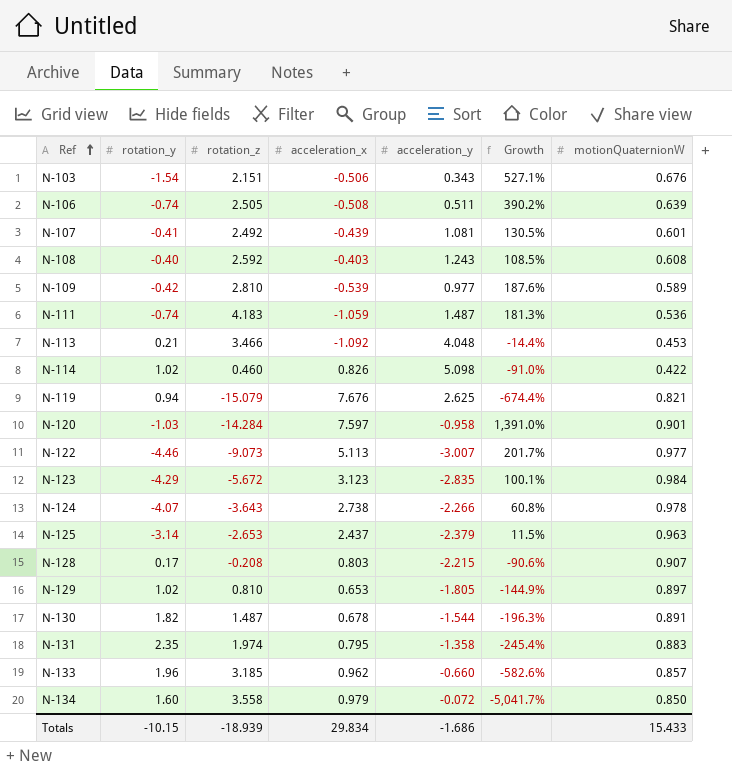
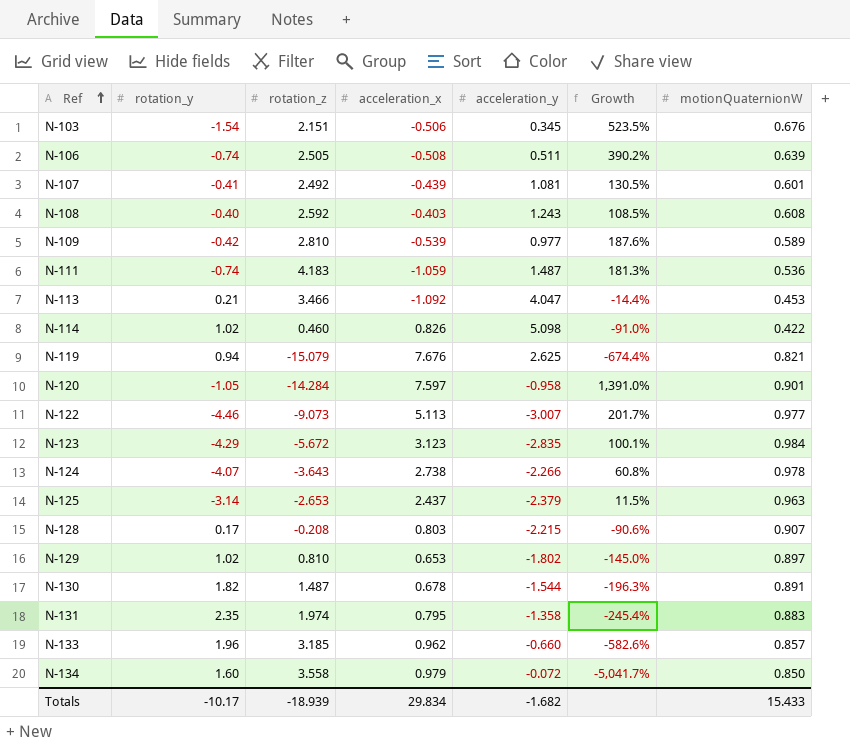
N-103 | acceleration_y: 0.343 -> 0.345
N-103 | Growth: 527.1% -> 523.5%
N-113 | acceleration_y: 4.048 -> 4.047
N-120 | rotation_y: -1.03 -> -1.05
N-129 | acceleration_y: -1.805 -> -1.802
N-129 | Growth: -144.9% -> -145.0%
Totals | rotation_y: -10.15 -> -10.17
Totals | acceleration_y: -1.686 -> -1.682

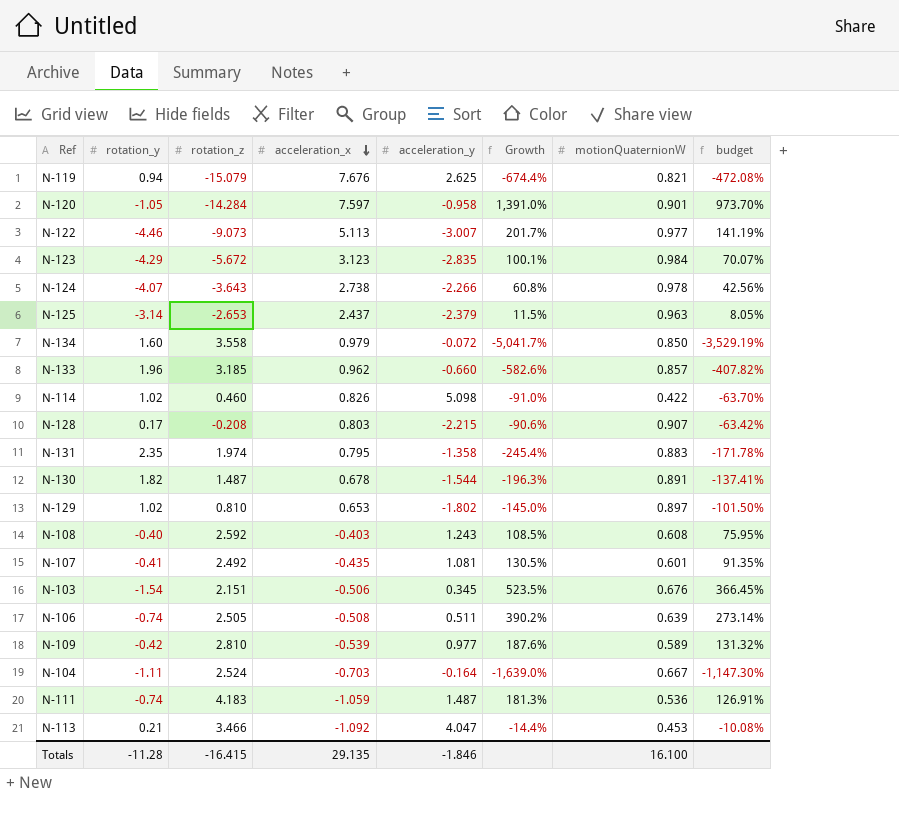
row order: Ref ascending -> acceleration_x descending
column budget | formula: none -> [Growth] * 0.7
N-107 | acceleration_x: -0.439 -> -0.435
row N-104: none -> -1.11 | 2.524 | -0.703 | -0.164 | -1,639.0% | 0.667 | -1,147.30%
Totals | rotation_y: -10.17 -> -11.28
Totals | rotation_z: -18.939 -> -16.415
Totals | acceleration_x: 29.834 -> 29.135
Totals | acceleration_y: -1.682 -> -1.846
Totals | motionQuaternionW: 15.433 -> 16.100

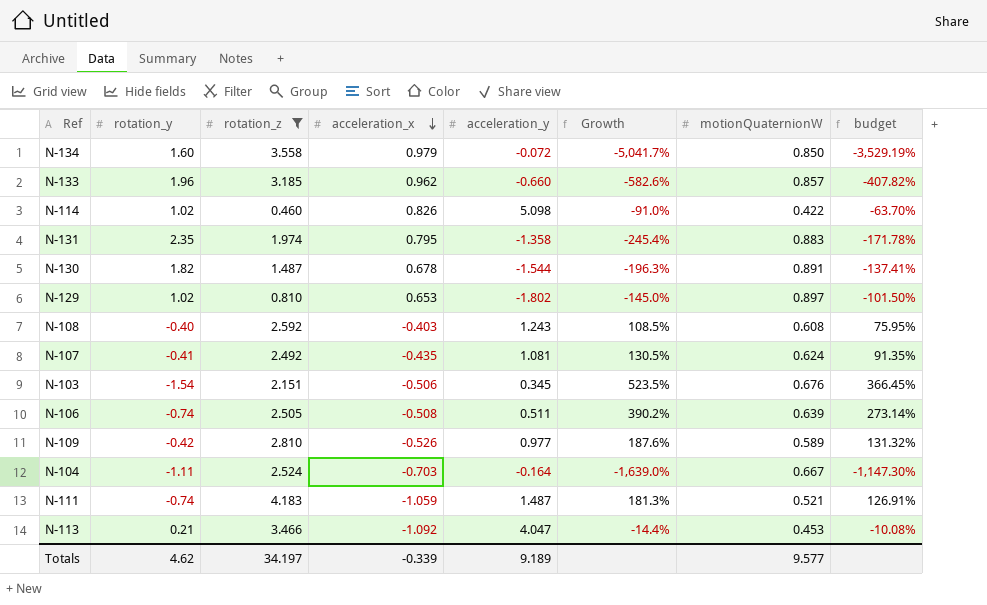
filter: none -> rotation_z >= 0.460
N-107 | motionQuaternionW: 0.601 -> 0.624
N-109 | acceleration_x: -0.539 -> -0.526
N-111 | motionQuaternionW: 0.536 -> 0.521
Totals | rotation_y: -11.28 -> 4.62
Totals | rotation_z: -16.415 -> 34.197
Totals | acceleration_x: 29.135 -> -0.339
Totals | acceleration_y: -1.846 -> 9.189
Totals | motionQuaternionW: 16.100 -> 9.577

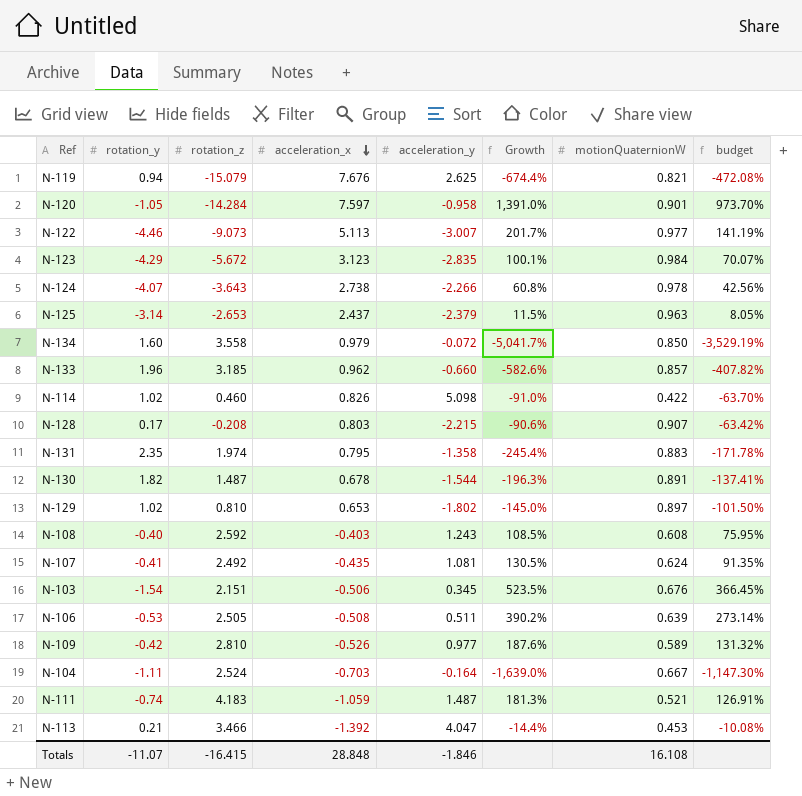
filter: rotation_z >= 0.460 -> none
N-106 | rotation_y: -0.74 -> -0.53
N-113 | acceleration_x: -1.092 -> -1.392
Totals | rotation_y: 4.62 -> -11.07
Totals | rotation_z: 34.197 -> -16.415
Totals | acceleration_x: -0.339 -> 28.848
Totals | acceleration_y: 9.189 -> -1.846
Totals | motionQuaternionW: 9.577 -> 16.108

